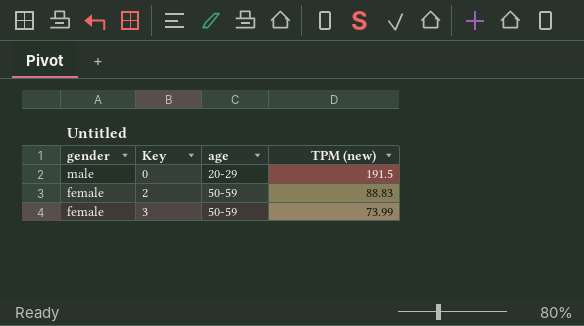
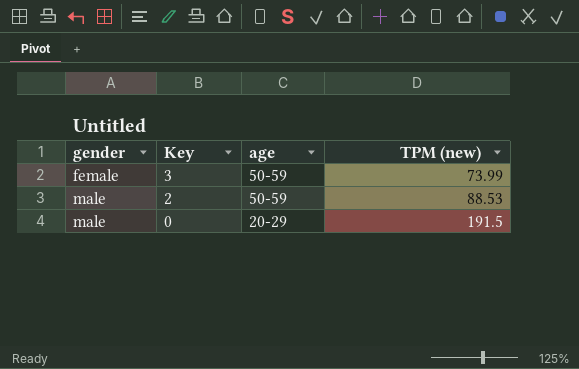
row order: gender descending -> gender ascending
2 | gender: female -> male
2 | TPM (new): 88.83 -> 88.53

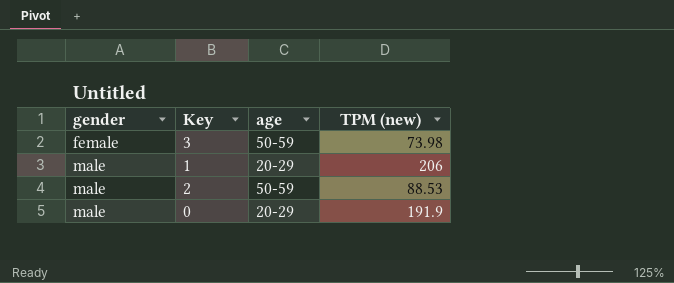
3 | TPM (new): 73.99 -> 73.98
row 1: none -> male | 20-29 | 206
0 | TPM (new): 191.5 -> 191.9

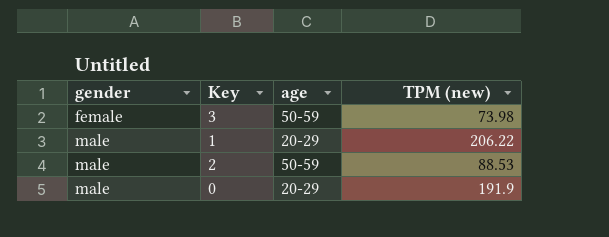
1 | TPM (new): 206 -> 206.22

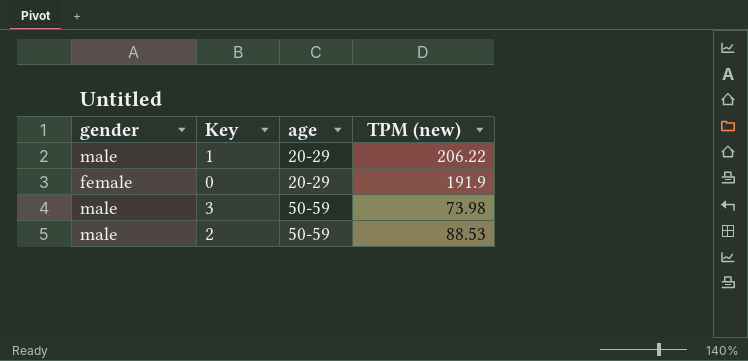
row order: gender ascending -> age ascending
0 | gender: male -> female
3 | gender: female -> male

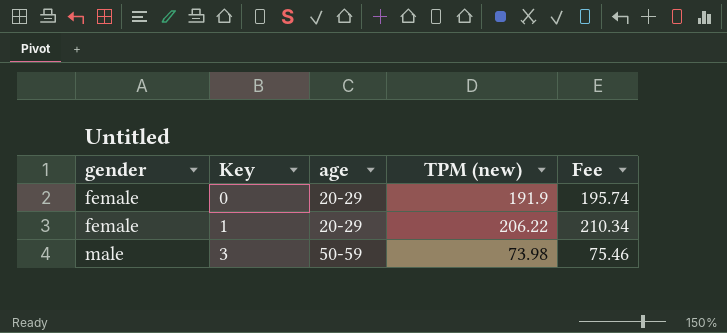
row order: age ascending -> gender ascending
column Fee | formula: none -> [TPM (new)] * 1.02
row 2: male | 50-59 | 88.53 -> none
1 | gender: male -> female

